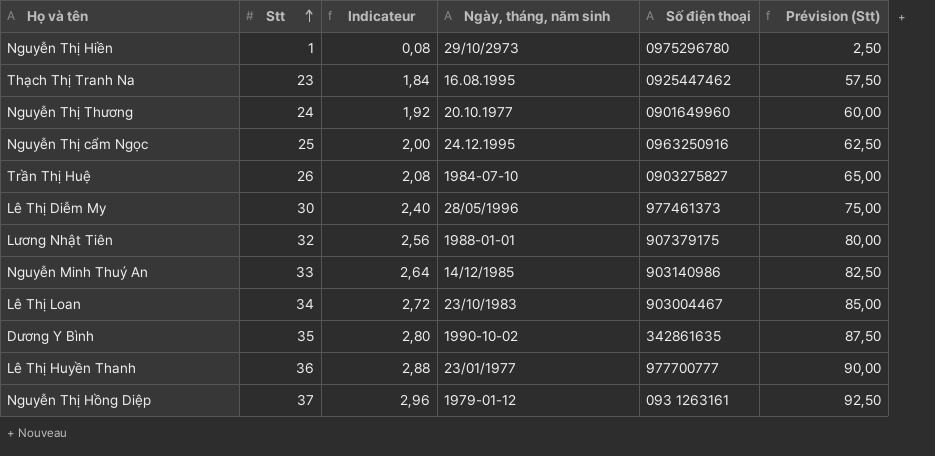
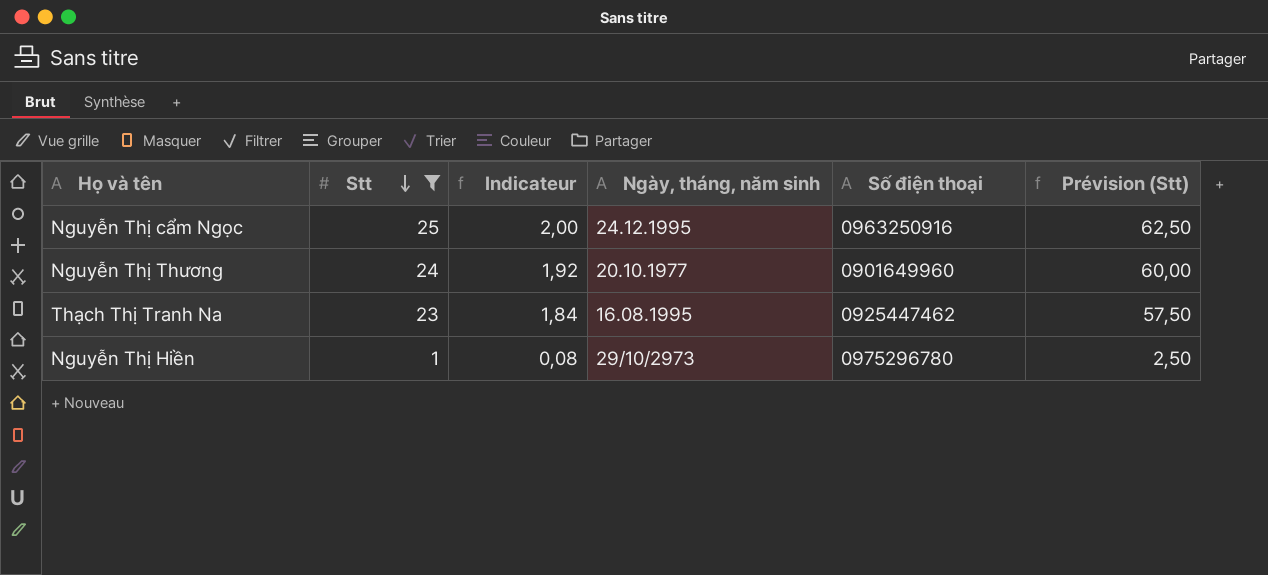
filter: none -> Stt <= 25
row order: Stt ascending -> Stt descending

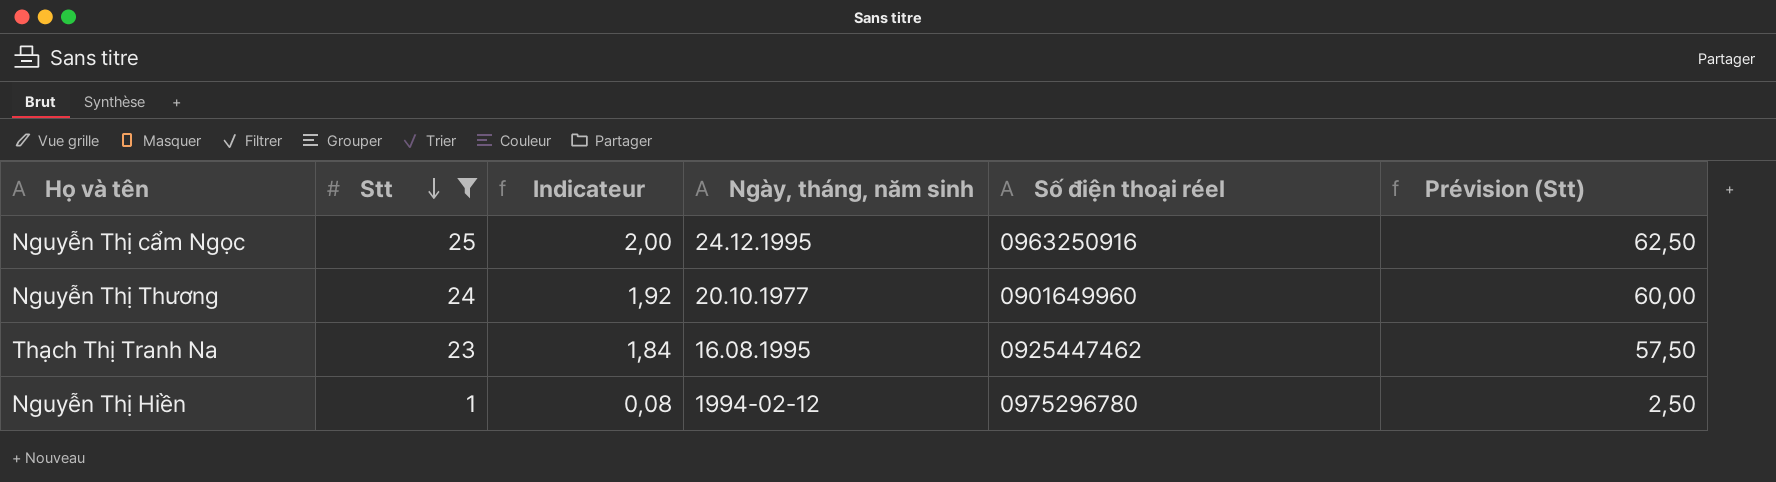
column name: Số điện thoại -> Số điện thoại réel
Nguyễn Thị Hiền | Ngày, tháng, năm sinh: 29/10/2973 -> 1994-02-12

